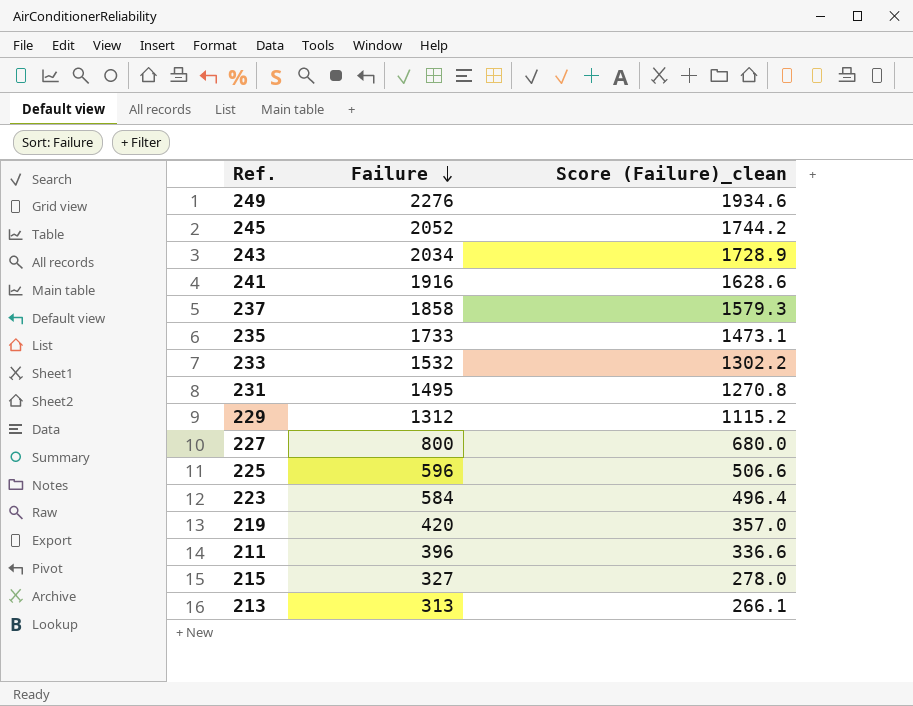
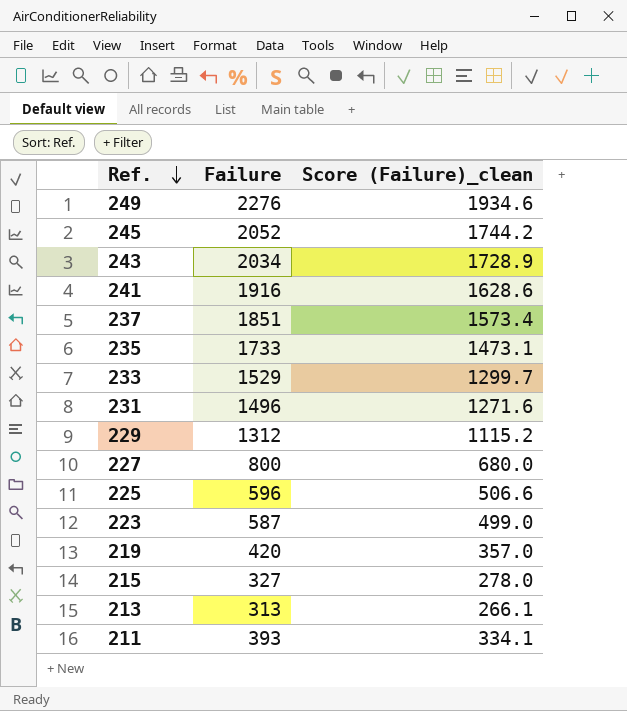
row order: Failure descending -> Ref. descending
237 | Failure: 1858 -> 1851
237 | Score (Failure)_clean: 1579.3 -> 1573.4
233 | Failure: 1532 -> 1529
233 | Score (Failure)_clean: 1302.2 -> 1299.7
231 | Failure: 1495 -> 1496
231 | Score (Failure)_clean: 1270.8 -> 1271.6
223 | Failure: 584 -> 587
223 | Score (Failure)_clean: 496.4 -> 499.0
211 | Failure: 396 -> 393
211 | Score (Failure)_clean: 336.6 -> 334.1

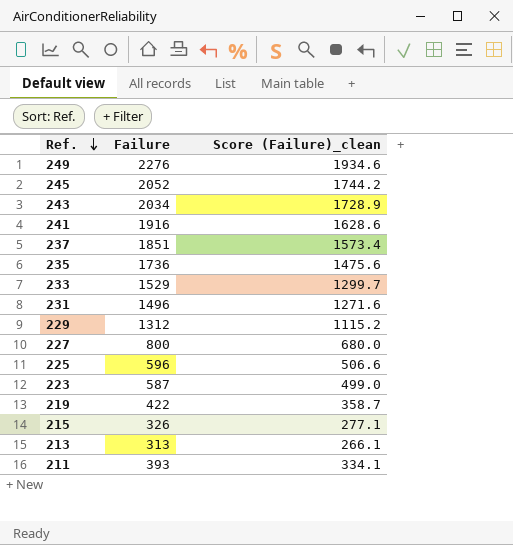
235 | Failure: 1733 -> 1736
235 | Score (Failure)_clean: 1473.1 -> 1475.6
219 | Failure: 420 -> 422
219 | Score (Failure)_clean: 357.0 -> 358.7
215 | Failure: 327 -> 326
215 | Score (Failure)_clean: 278.0 -> 277.1

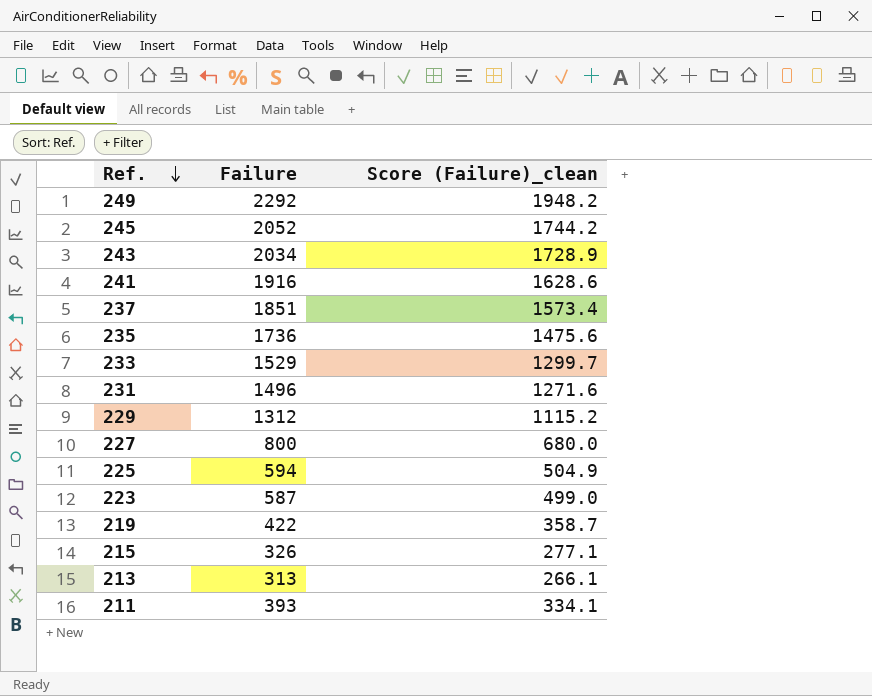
249 | Failure: 2276 -> 2292
249 | Score (Failure)_clean: 1934.6 -> 1948.2
225 | Failure: 596 -> 594
225 | Score (Failure)_clean: 506.6 -> 504.9

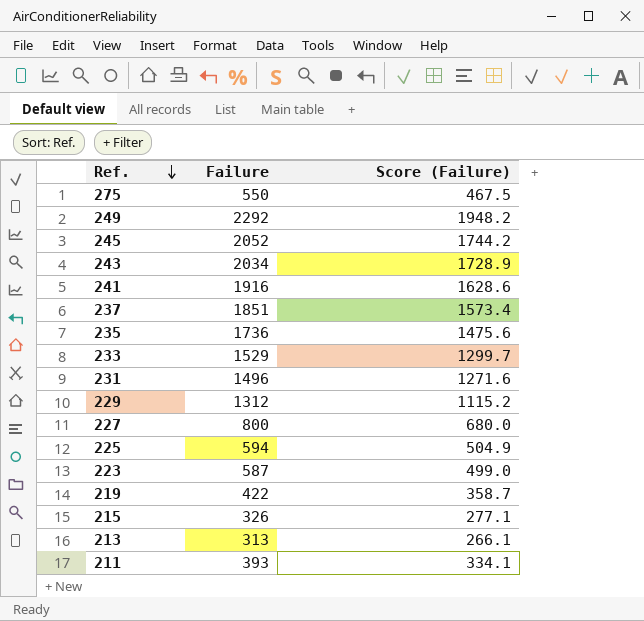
column name: Score (Failure)_clean -> Score (Failure)
row 275: none -> 550 | 467.5

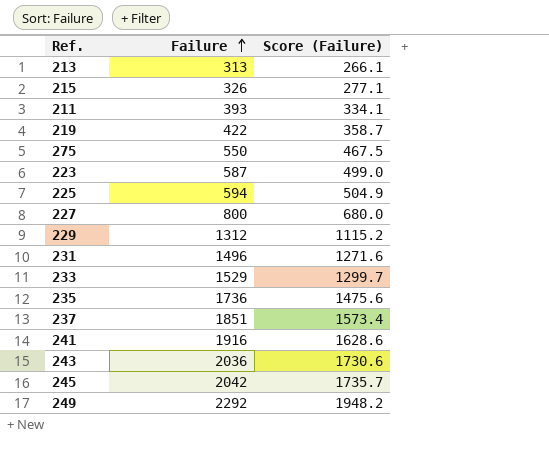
row order: Ref. descending -> Failure ascending
243 | Failure: 2034 -> 2036
243 | Score (Failure): 1728.9 -> 1730.6
245 | Failure: 2052 -> 2042
245 | Score (Failure): 1744.2 -> 1735.7

